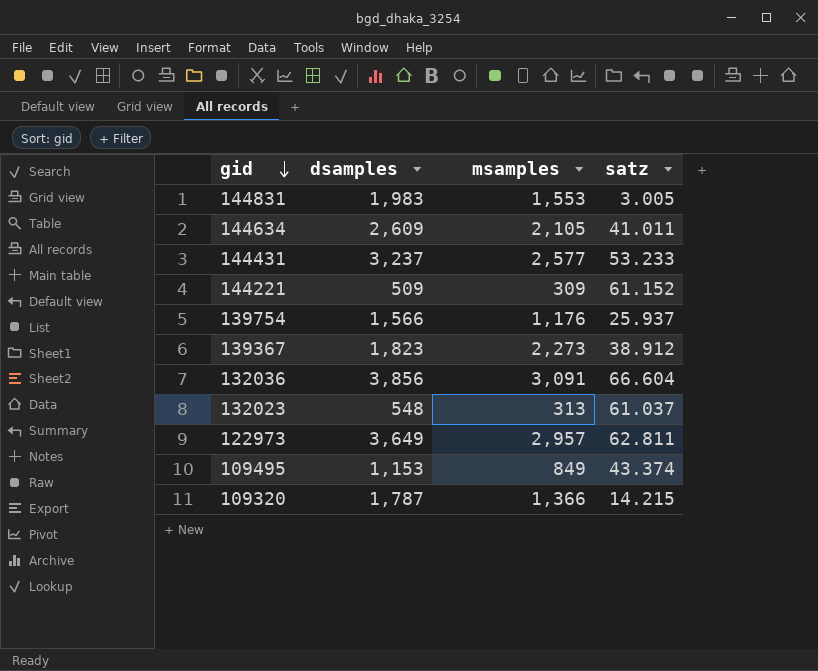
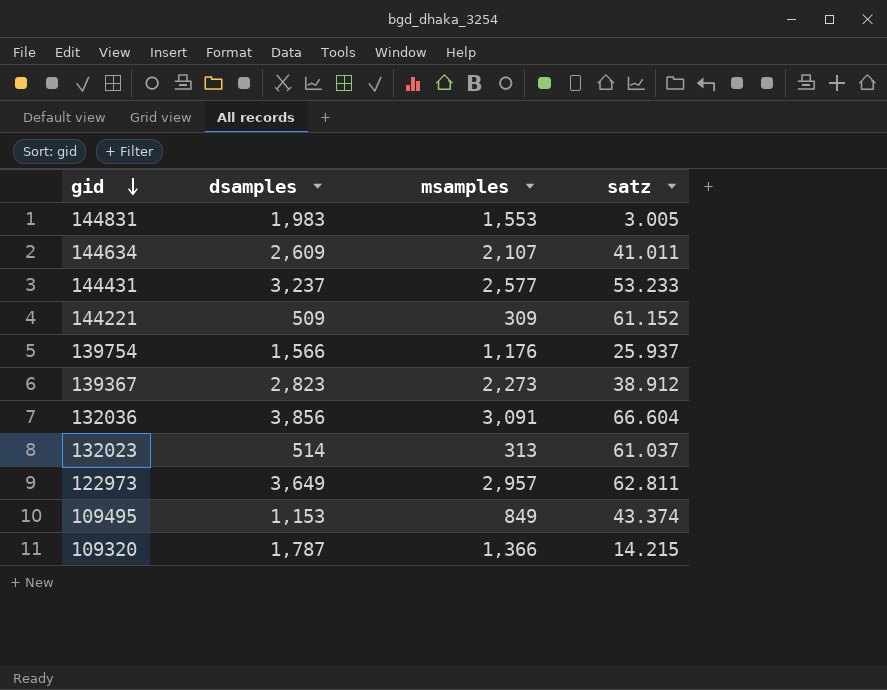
144634 | msamples: 2,105 -> 2,107
139367 | dsamples: 1,823 -> 2,823
132023 | dsamples: 548 -> 514

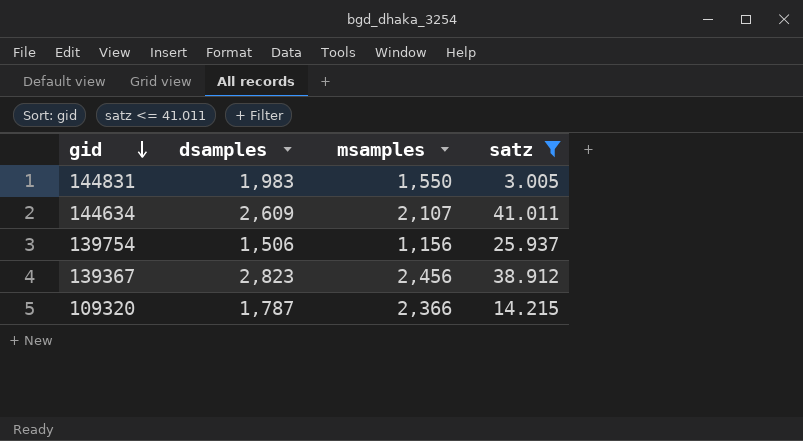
filter: none -> satz <= 41.011
144831 | msamples: 1,553 -> 1,550
139754 | dsamples: 1,566 -> 1,506
139754 | msamples: 1,176 -> 1,156
139367 | msamples: 2,273 -> 2,456
109320 | msamples: 1,366 -> 2,366

